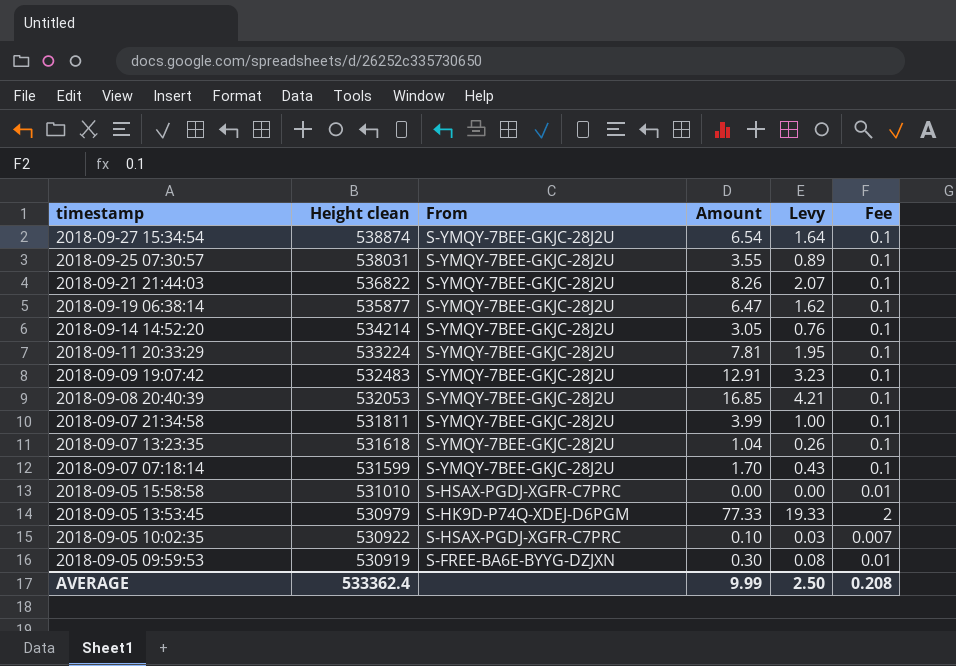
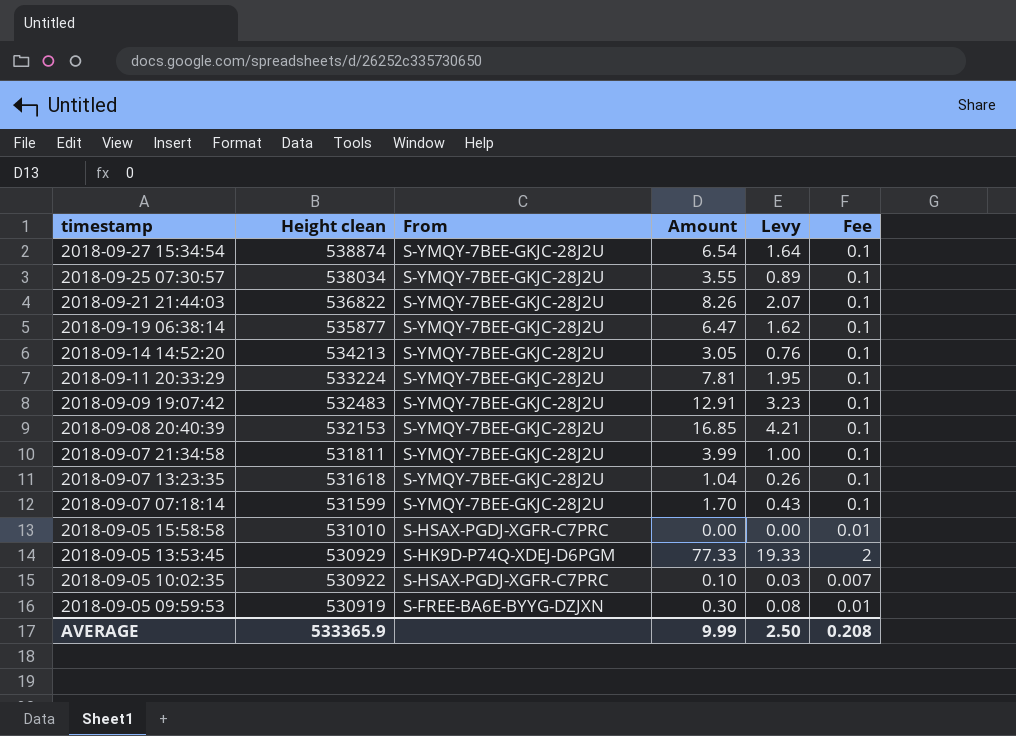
2018-09-25 07:30:57 | Height clean: 538031 -> 538034
2018-09-14 14:52:20 | Height clean: 534214 -> 534213
2018-09-08 20:40:39 | Height clean: 532053 -> 532153
2018-09-05 13:53:45 | Height clean: 530979 -> 530929
AVERAGE | Height clean: 533362.4 -> 533365.9

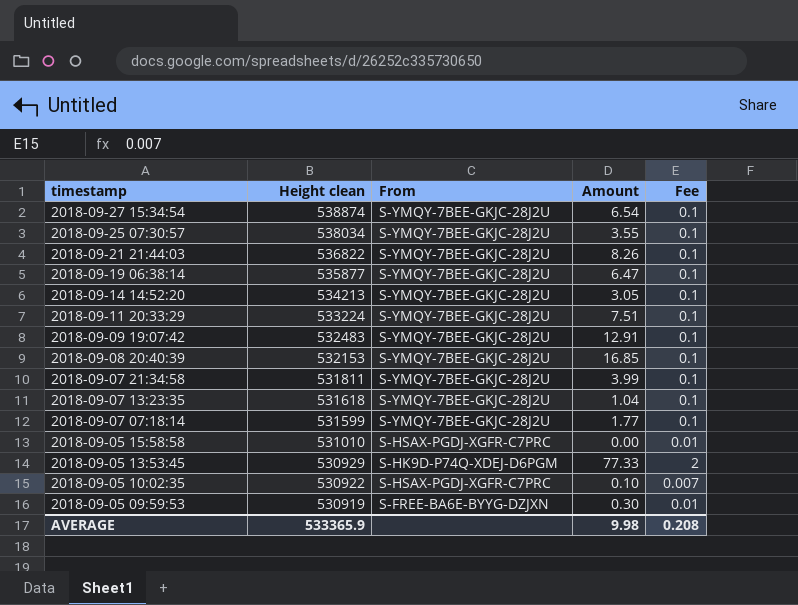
column Levy | formula: [Amount] * 0.25 -> none
2018-09-11 20:33:29 | Amount: 7.81 -> 7.51
2018-09-07 07:18:14 | Amount: 1.70 -> 1.77
AVERAGE | Amount: 9.99 -> 9.98

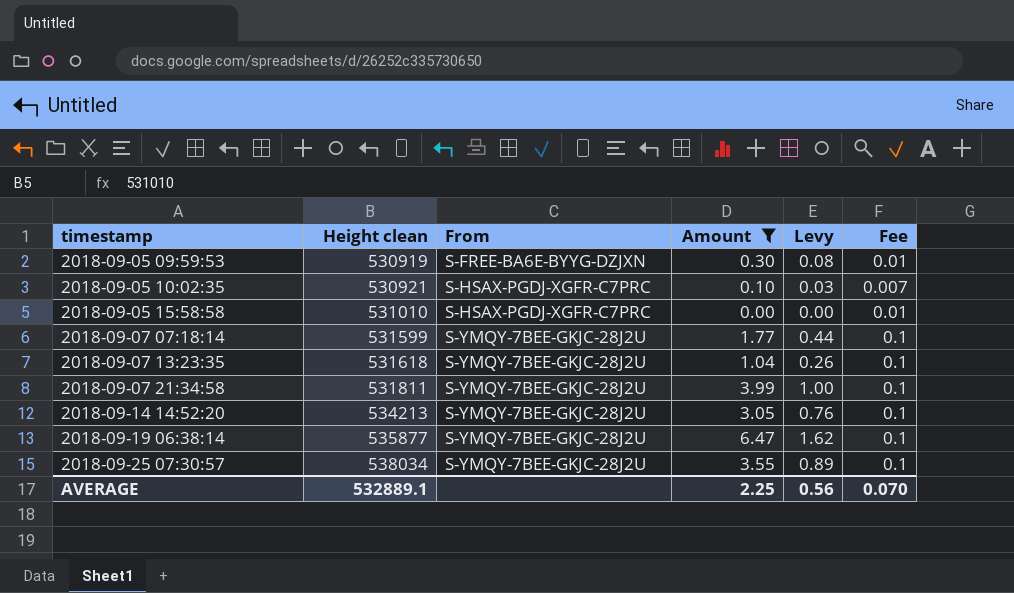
filter: none -> Amount <= 6.47
row order: timestamp descending -> timestamp ascending
column Levy | formula: none -> [Amount] * 0.25
2018-09-05 10:02:35 | Height clean: 530922 -> 530921
AVERAGE | Height clean: 533365.9 -> 532889.1
AVERAGE | Amount: 9.98 -> 2.25
AVERAGE | Fee: 0.208 -> 0.070

